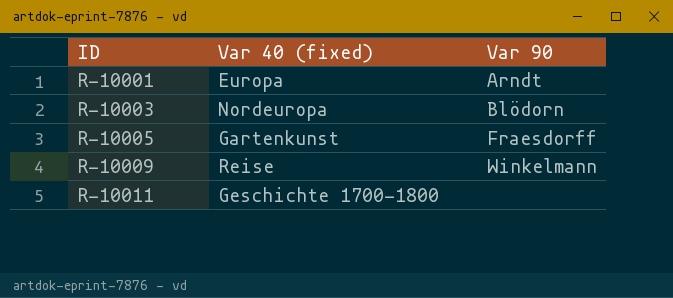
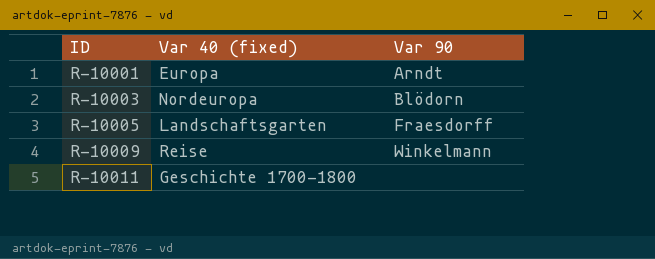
R-10005 | Var 40 (fixed): Gartenkunst -> Landschaftsgarten

